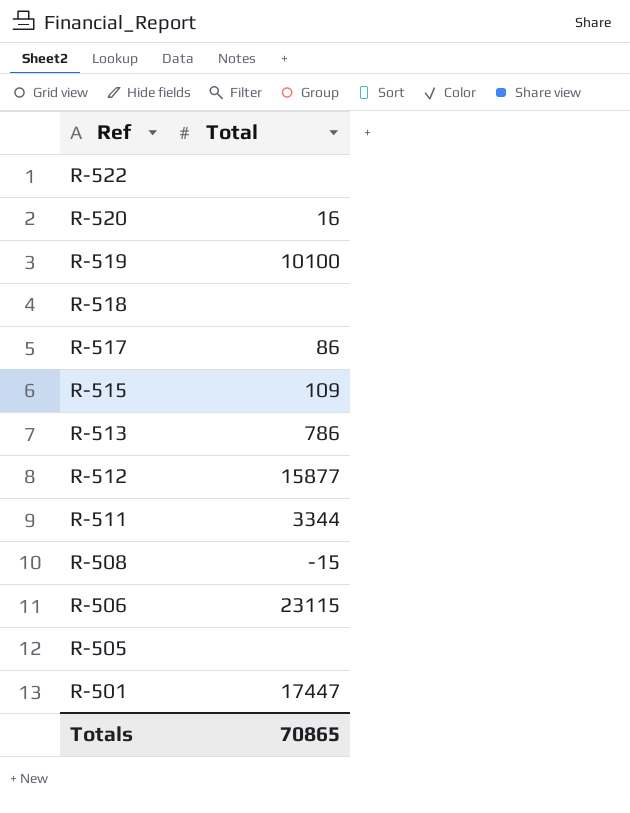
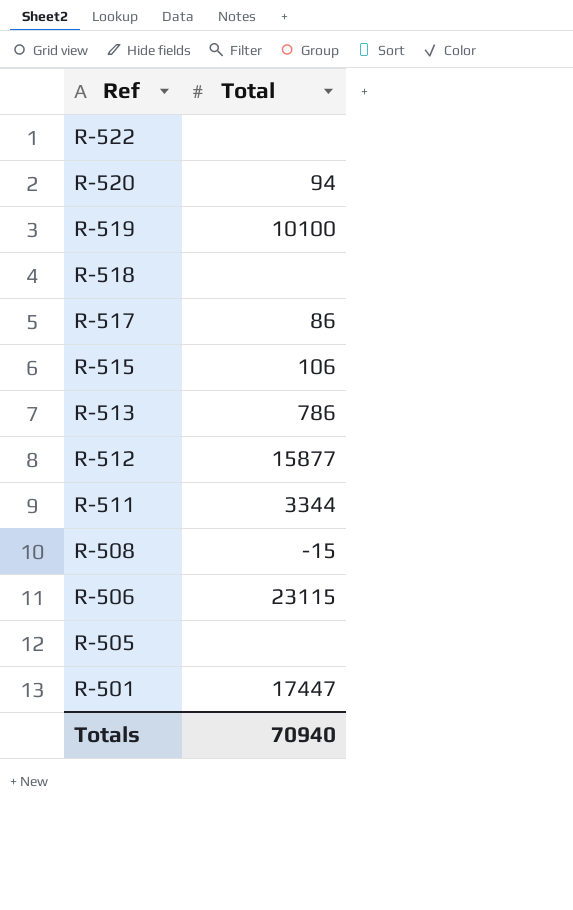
R-520 | Total: 16 -> 94
R-515 | Total: 109 -> 106
Totals | Total: 70865 -> 70940

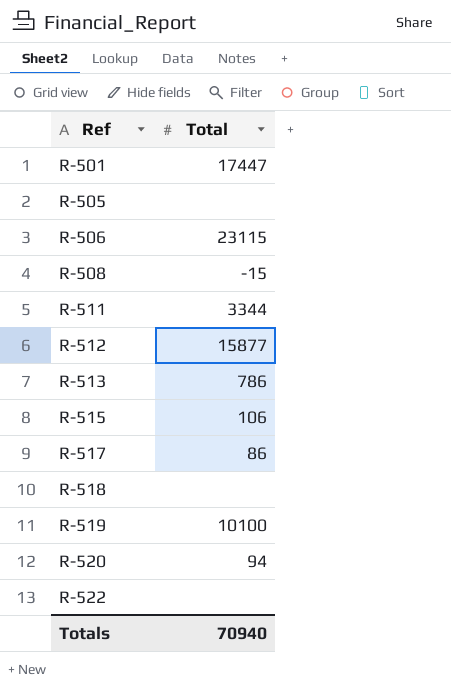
row order: Ref descending -> Ref ascending

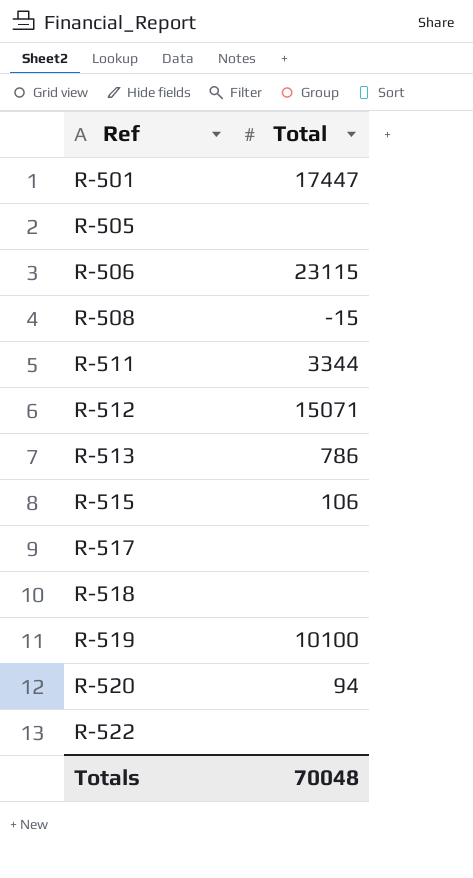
R-512 | Total: 15877 -> 15071
R-517 | Total: 86 -> none
Totals | Total: 70940 -> 70048

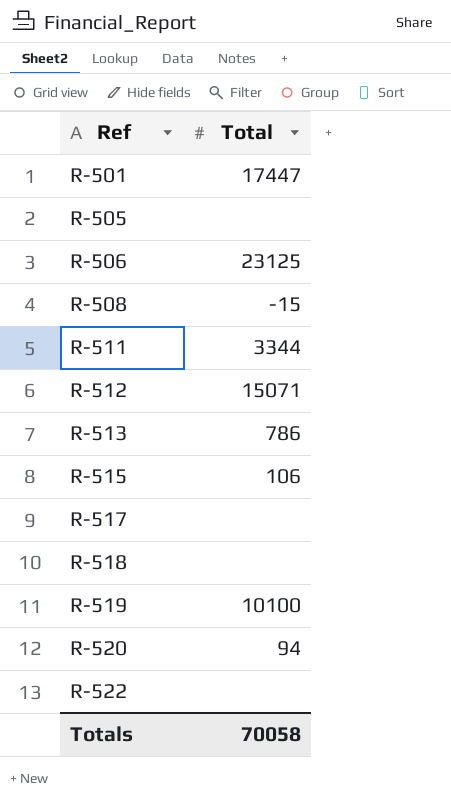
R-506 | Total: 23115 -> 23125
Totals | Total: 70048 -> 70058

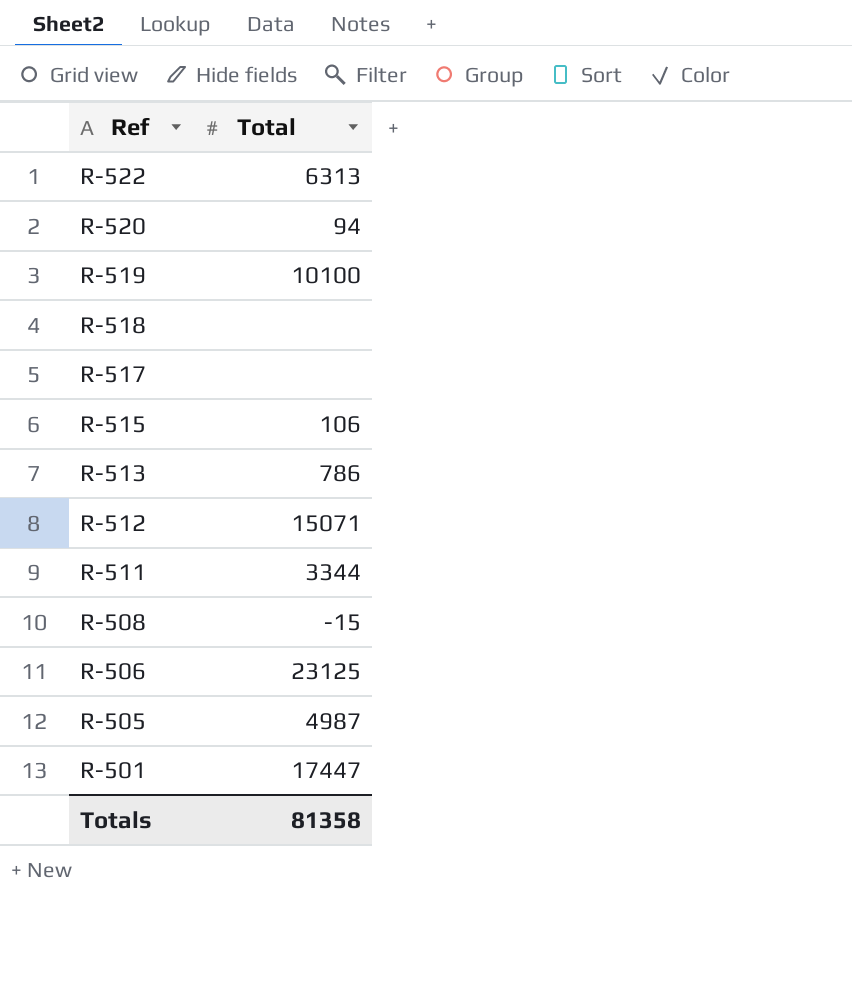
row order: Ref ascending -> Ref descending
R-522 | Total: none -> 6313
R-505 | Total: none -> 4987
Totals | Total: 70058 -> 81358

